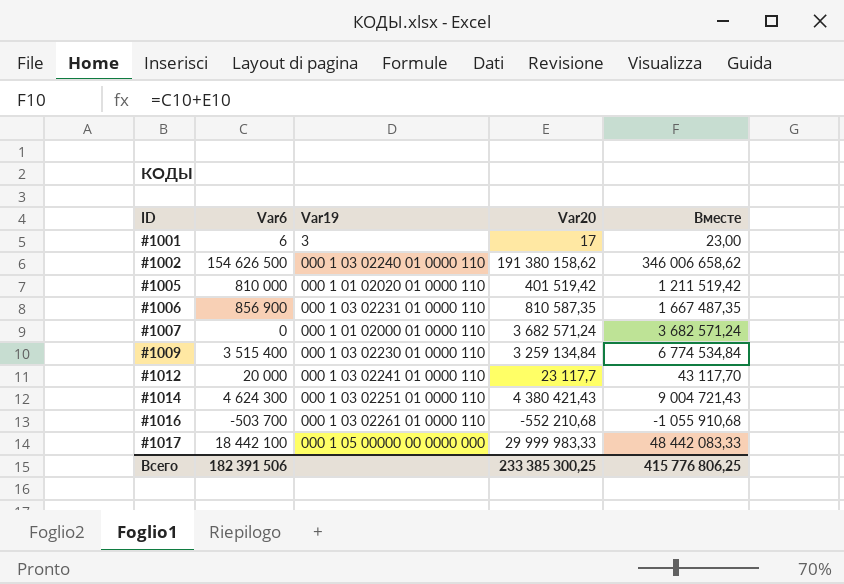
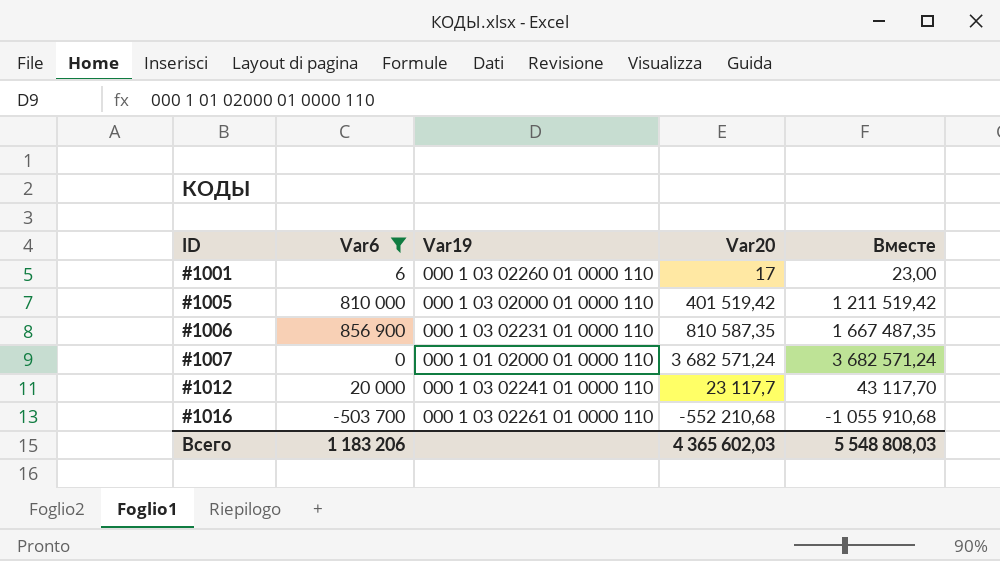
filter: none -> Var6 <= 856 900
#1001 | Var19: 3 -> 000 1 03 02260 01 0000 110
#1005 | Var19: 000 1 01 02020 01 0000 110 -> 000 1 03 02000 01 0000 110
Всего | Var6: 182 391 506 -> 1 183 206
Всего | Var20: 233 385 300,25 -> 4 365 602,03
Всего | Вместе: 415 776 806,25 -> 5 548 808,03

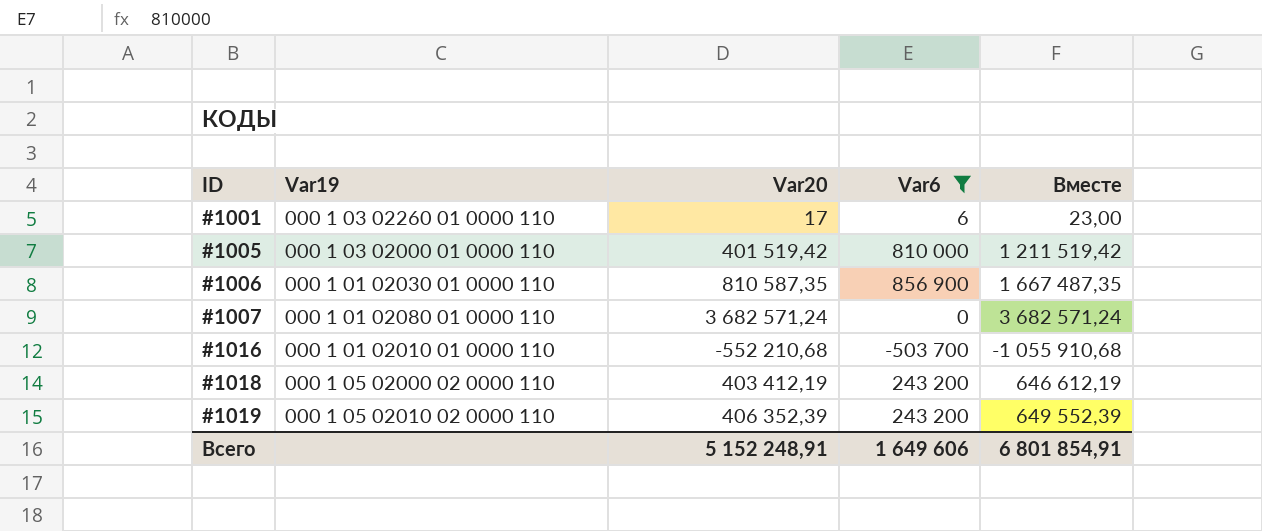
column Var6 | position: 2 -> 4
row #1012: 20 000 | 000 1 03 02241 01 0000 110 | 23 117,7 | 43 117,70 -> none
#1006 | Var19: 000 1 03 02231 01 0000 110 -> 000 1 01 02030 01 0000 110
#1007 | Var19: 000 1 01 02000 01 0000 110 -> 000 1 01 02080 01 0000 110
#1016 | Var19: 000 1 03 02261 01 0000 110 -> 000 1 01 02010 01 0000 110
row #1018: none -> 000 1 05 02000 02 0000 110 | 403 412,19 | 243 200 | 646 612,19
row #1019: none -> 000 1 05 02010 02 0000 110 | 406 352,39 | 243 200 | 649 552,39
Всего | Var20: 4 365 602,03 -> 5 152 248,91
Всего | Var6: 1 183 206 -> 1 649 606
Всего | Вместе: 5 548 808,03 -> 6 801 854,91

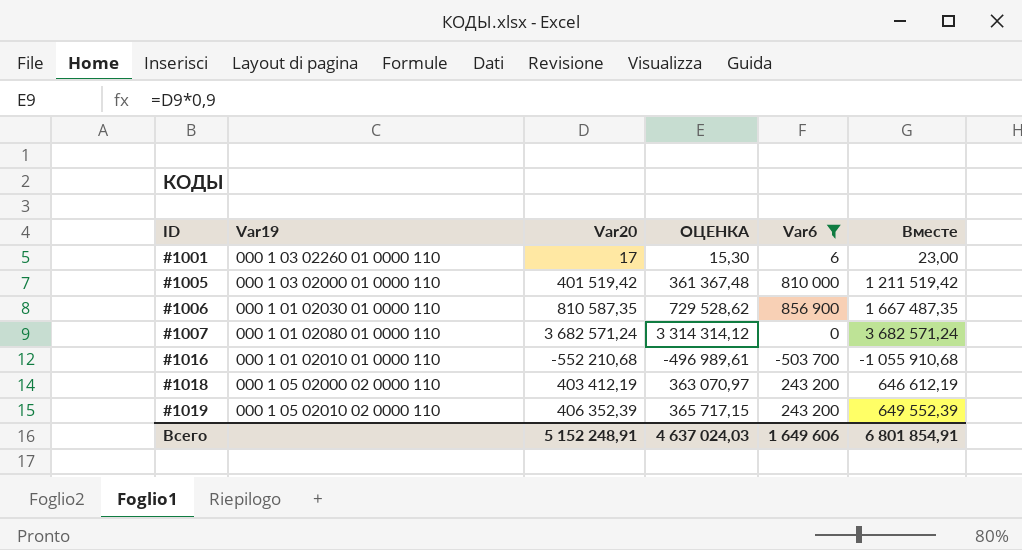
column ОЦЕНКА | formula: none -> [Var20] * 0,9

